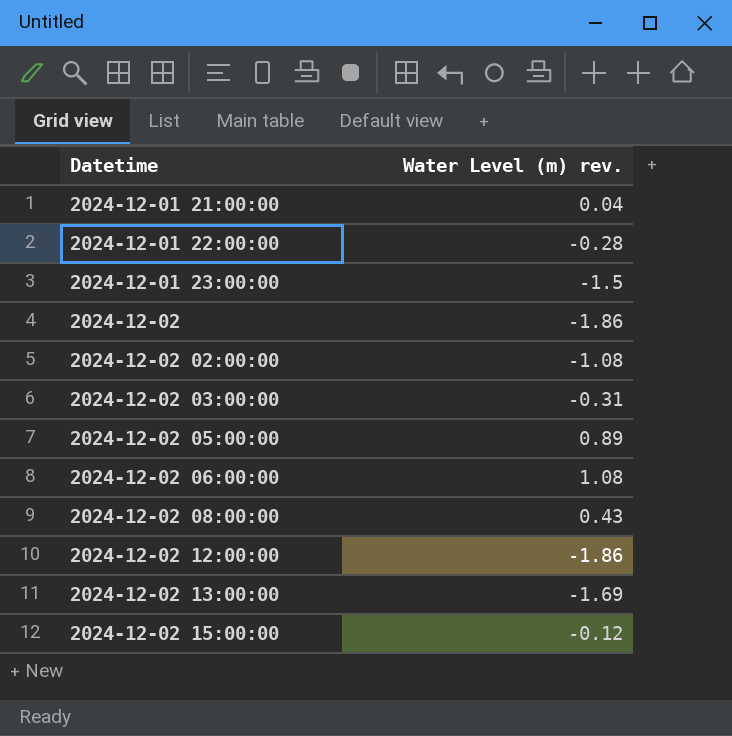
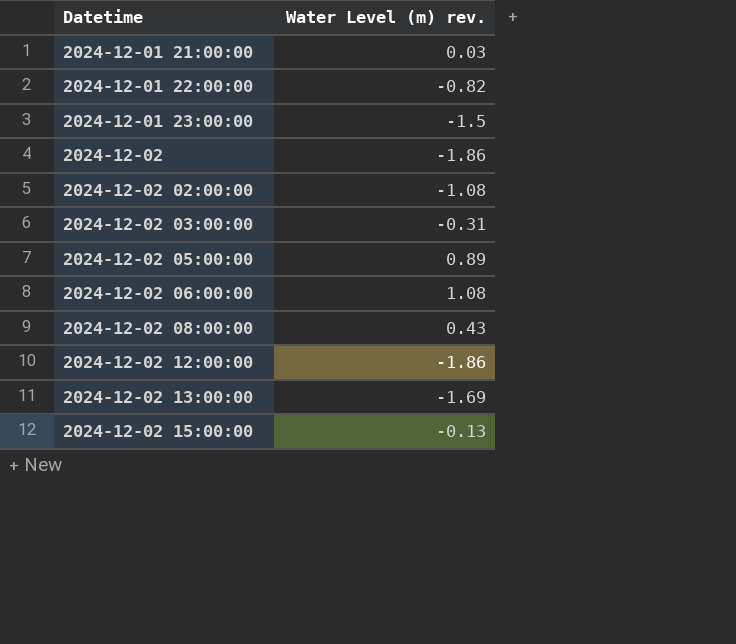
2024-12-01 21:00:00 | Water Level (m) rev.: 0.04 -> 0.03
2024-12-01 22:00:00 | Water Level (m) rev.: -0.28 -> -0.82
2024-12-02 15:00:00 | Water Level (m) rev.: -0.12 -> -0.13

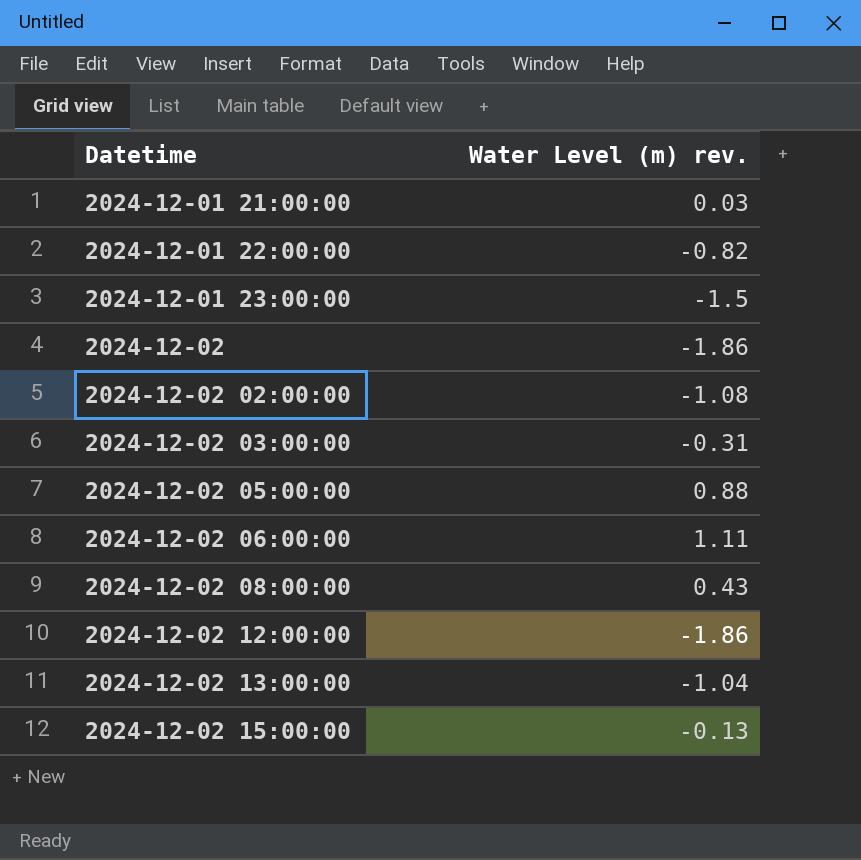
2024-12-02 05:00:00 | Water Level (m) rev.: 0.89 -> 0.88
2024-12-02 06:00:00 | Water Level (m) rev.: 1.08 -> 1.11
2024-12-02 13:00:00 | Water Level (m) rev.: -1.69 -> -1.04

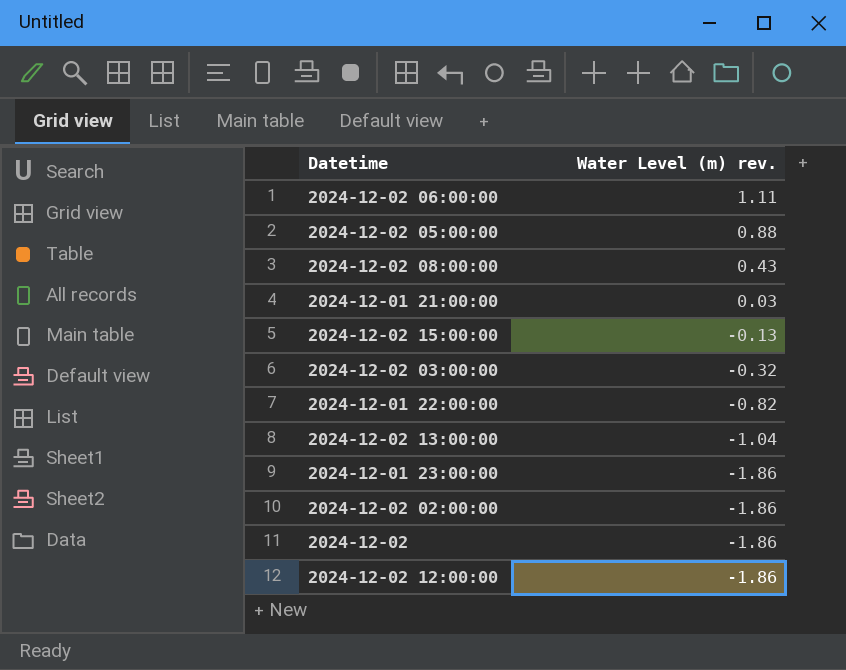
row order: Datetime ascending -> Water Level (m) rev. descending
2024-12-02 03:00:00 | Water Level (m) rev.: -0.31 -> -0.32
2024-12-01 23:00:00 | Water Level (m) rev.: -1.5 -> -1.86
2024-12-02 02:00:00 | Water Level (m) rev.: -1.08 -> -1.86

